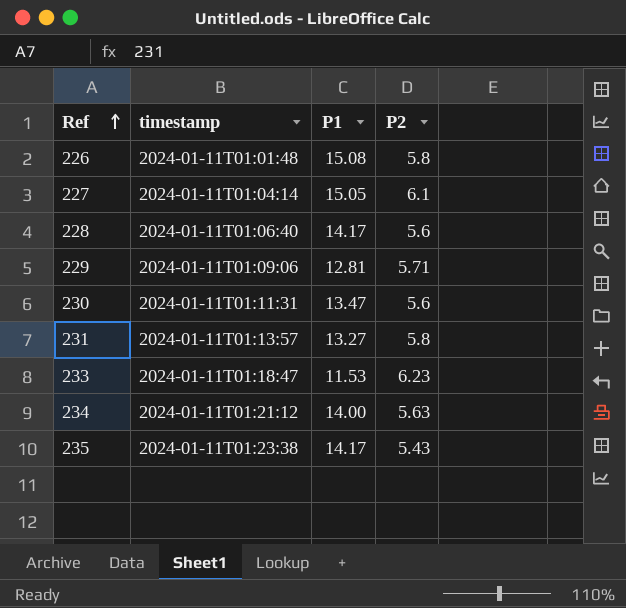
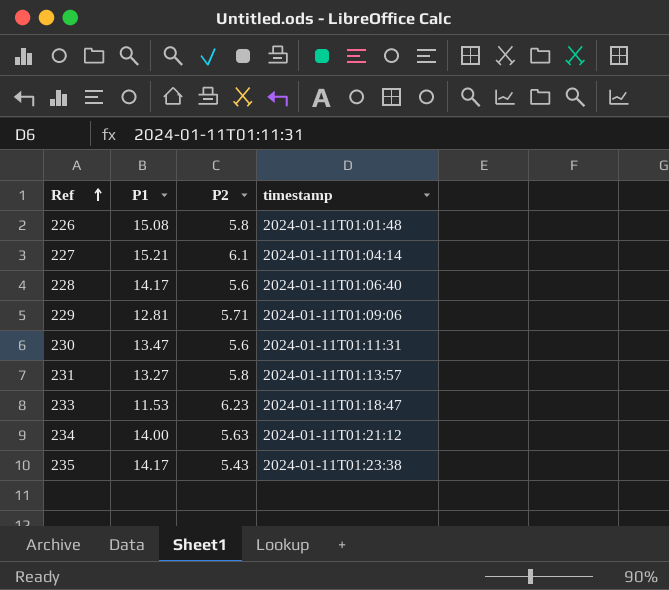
column timestamp | position: 2 -> 4
227 | P1: 15.05 -> 15.21

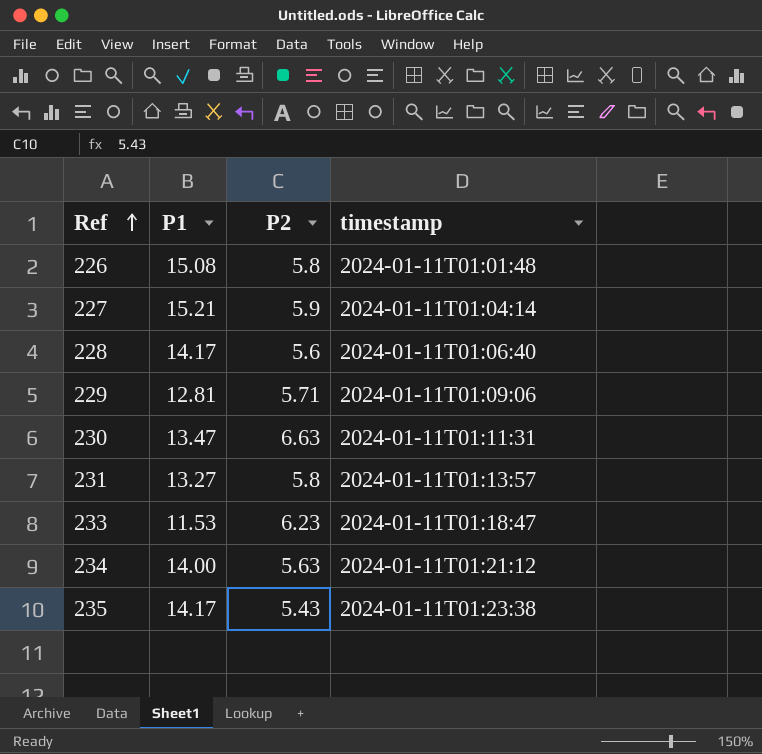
227 | P2: 6.1 -> 5.9
230 | P2: 5.6 -> 6.63

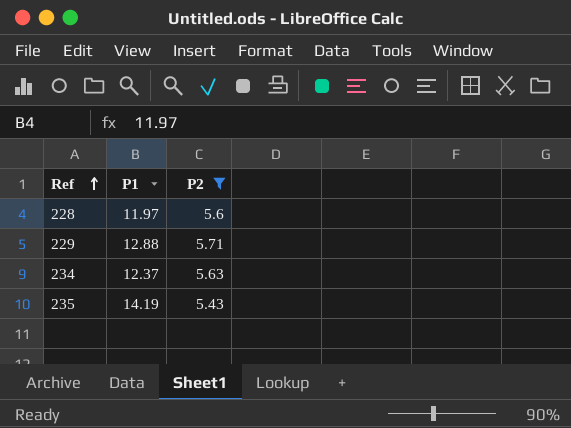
filter: none -> P2 <= 5.71
column timestamp | position: 4 -> none
228 | P1: 14.17 -> 11.97
229 | P1: 12.81 -> 12.88
234 | P1: 14.00 -> 12.37
235 | P1: 14.17 -> 14.19

